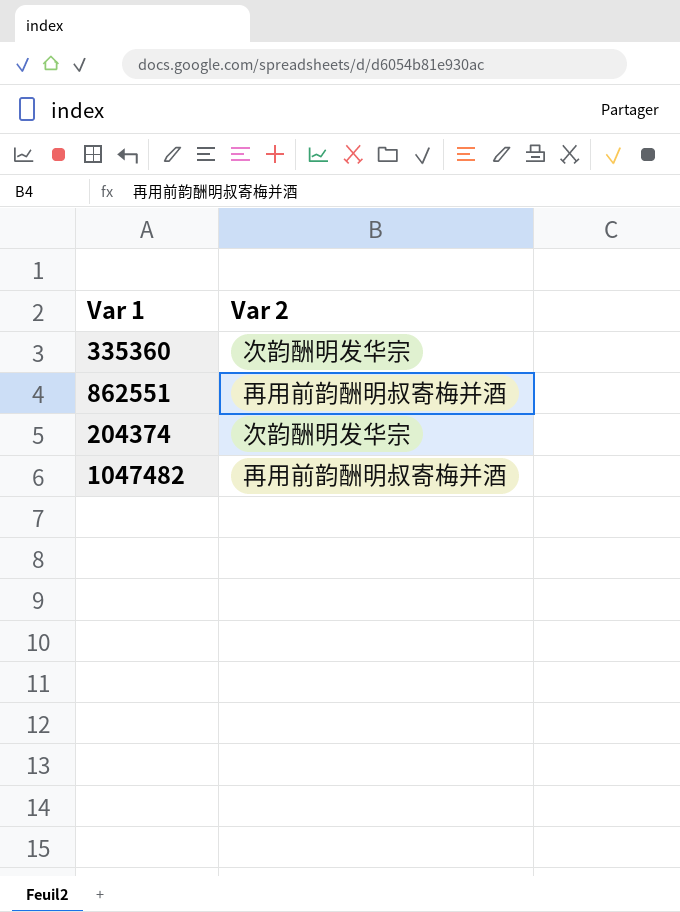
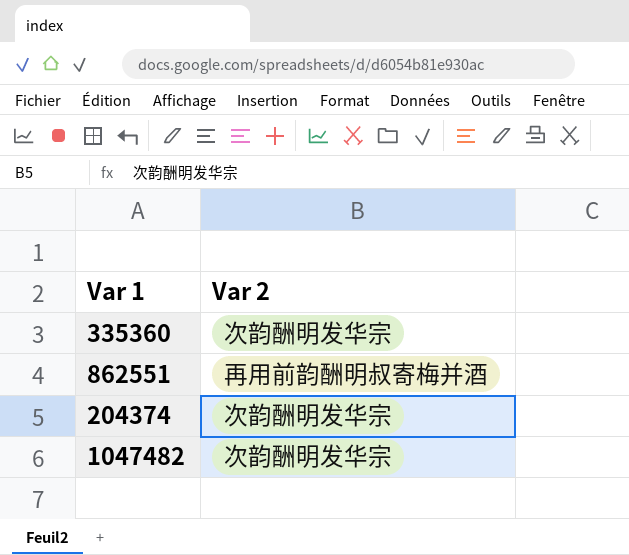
1047482 | Var 2: 再用前韵酬明叔寄梅并酒 -> 次韵酬明发华宗

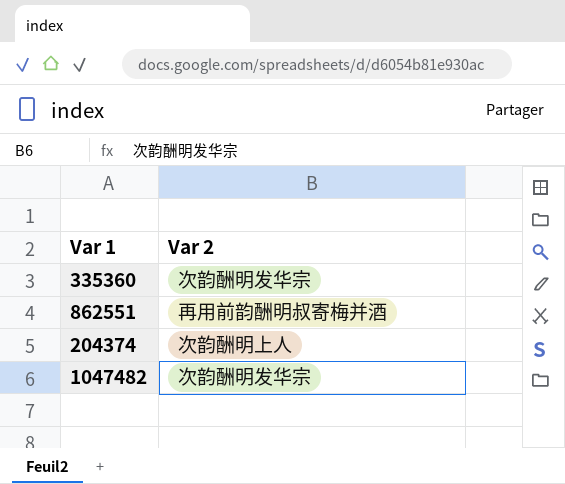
204374 | Var 2: 次韵酬明发华宗 -> 次韵酬明上人

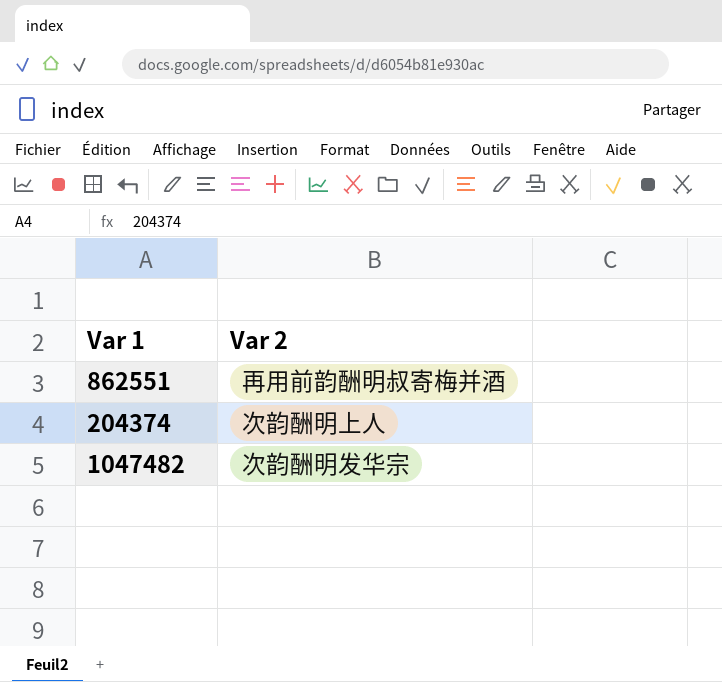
row 335360: 次韵酬明发华宗 -> none

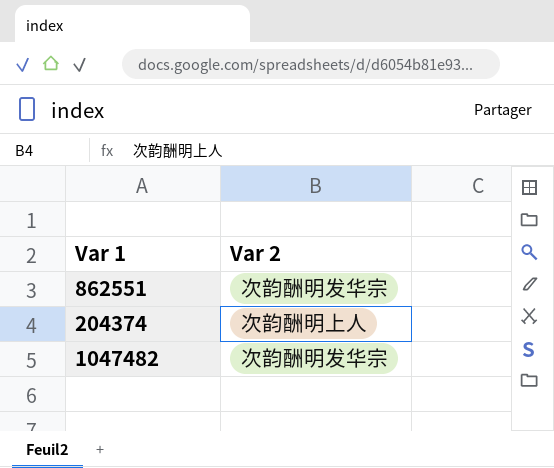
862551 | Var 2: 再用前韵酬明叔寄梅并酒 -> 次韵酬明发华宗

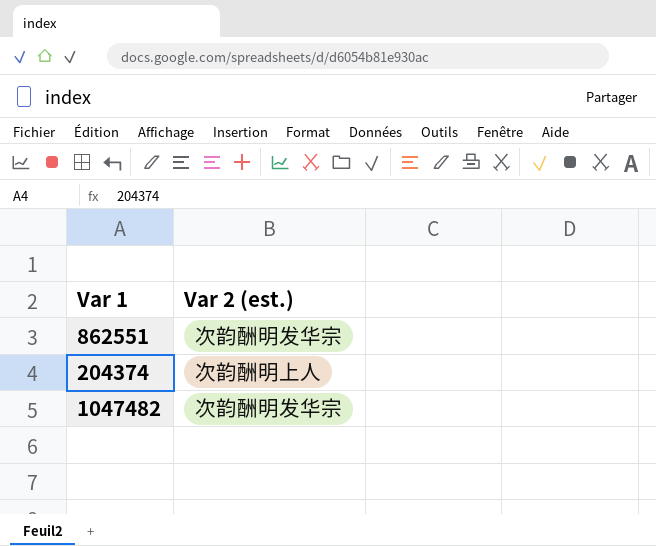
column name: Var 2 -> Var 2 (est.)

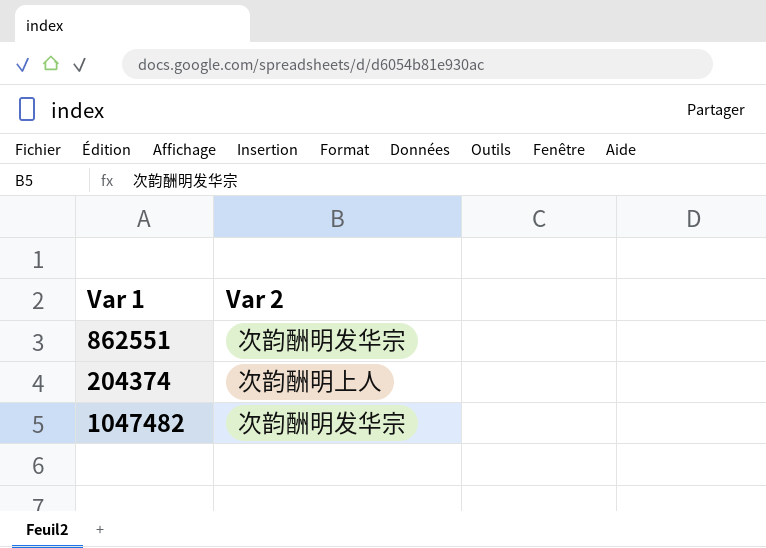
column name: Var 2 (est.) -> Var 2

